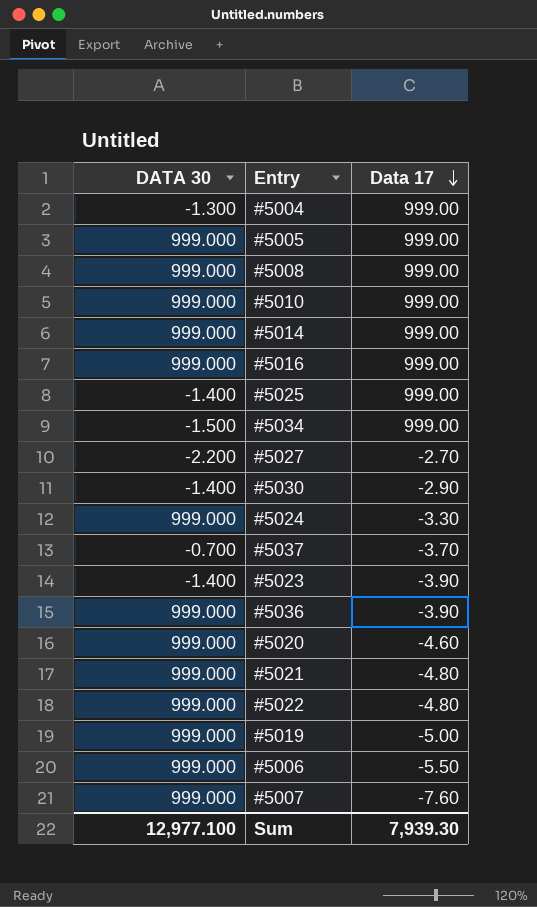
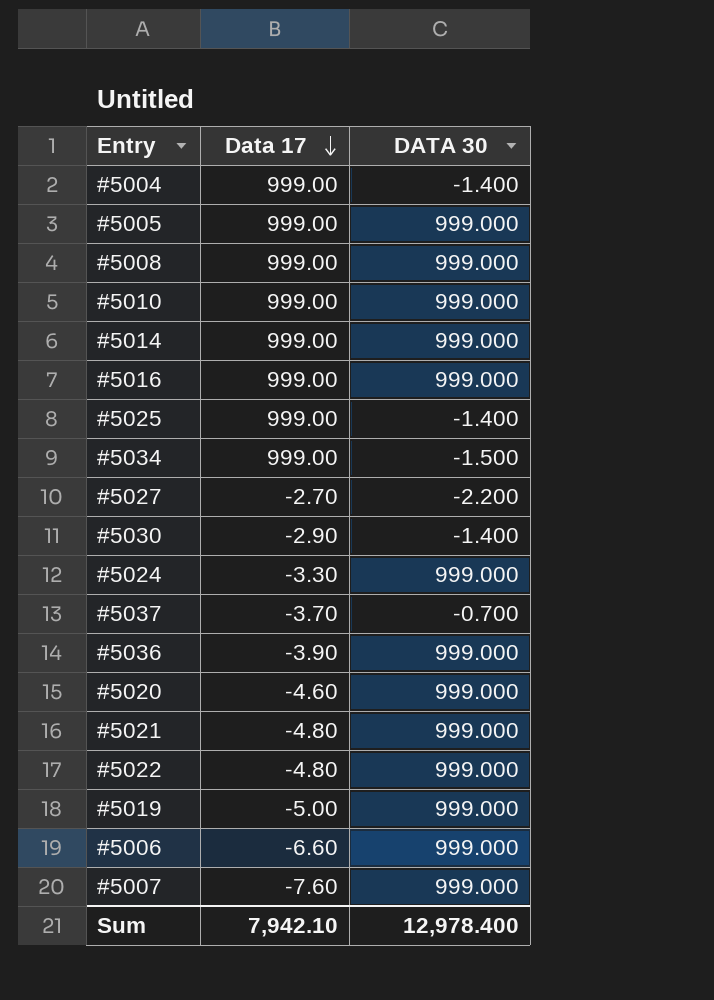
column DATA 30 | position: 1 -> 3
row #5023: -1.400 | -3.90 -> none
#5004 | DATA 30: -1.300 -> -1.400
#5006 | Data 17: -5.50 -> -6.60
Sum | Data 17: 7,939.30 -> 7,942.10
Sum | DATA 30: 12,977.100 -> 12,978.400

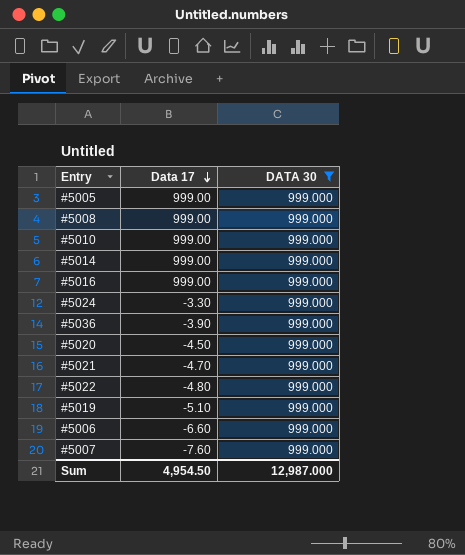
filter: none -> DATA 30 = 999.000
#5020 | Data 17: -4.60 -> -4.50
#5021 | Data 17: -4.80 -> -4.70
#5019 | Data 17: -5.00 -> -5.10
Sum | Data 17: 7,942.10 -> 4,954.50
Sum | DATA 30: 12,978.400 -> 12,987.000

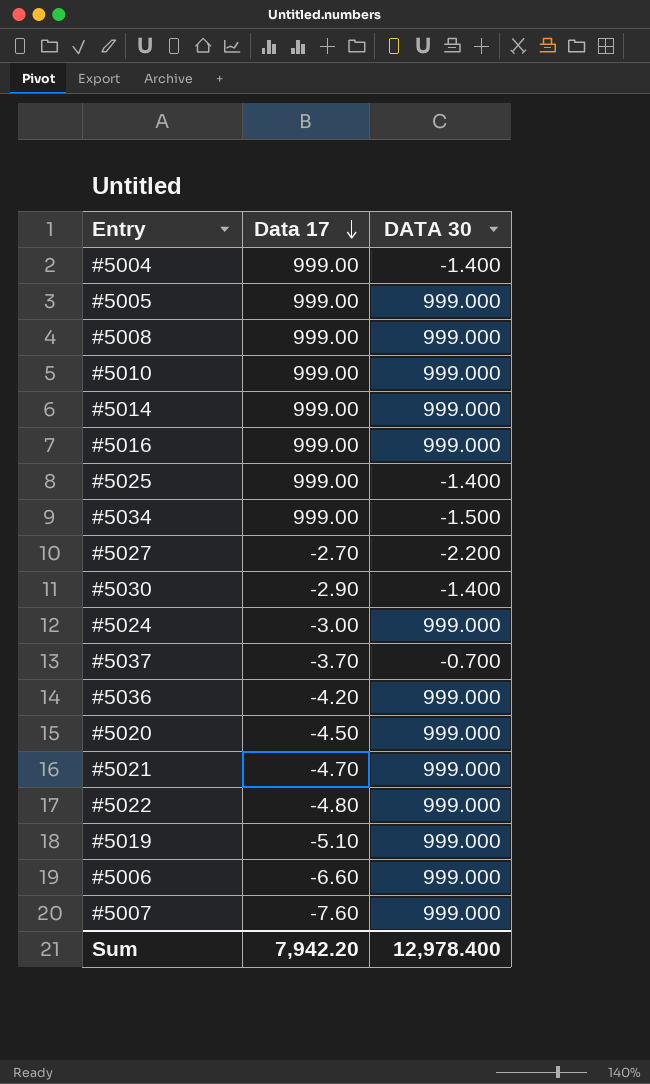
filter: DATA 30 = 999.000 -> none
#5024 | Data 17: -3.30 -> -3.00
#5036 | Data 17: -3.90 -> -4.20
Sum | Data 17: 4,954.50 -> 7,942.20
Sum | DATA 30: 12,987.000 -> 12,978.400

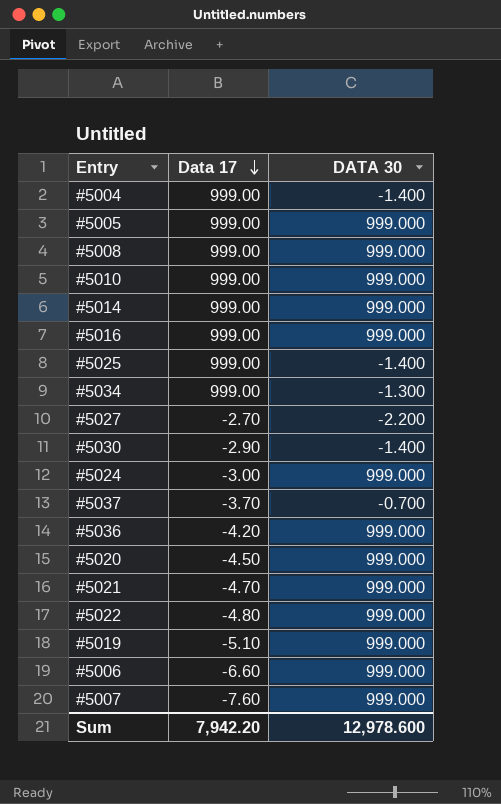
#5034 | DATA 30: -1.500 -> -1.300
Sum | DATA 30: 12,978.400 -> 12,978.600

